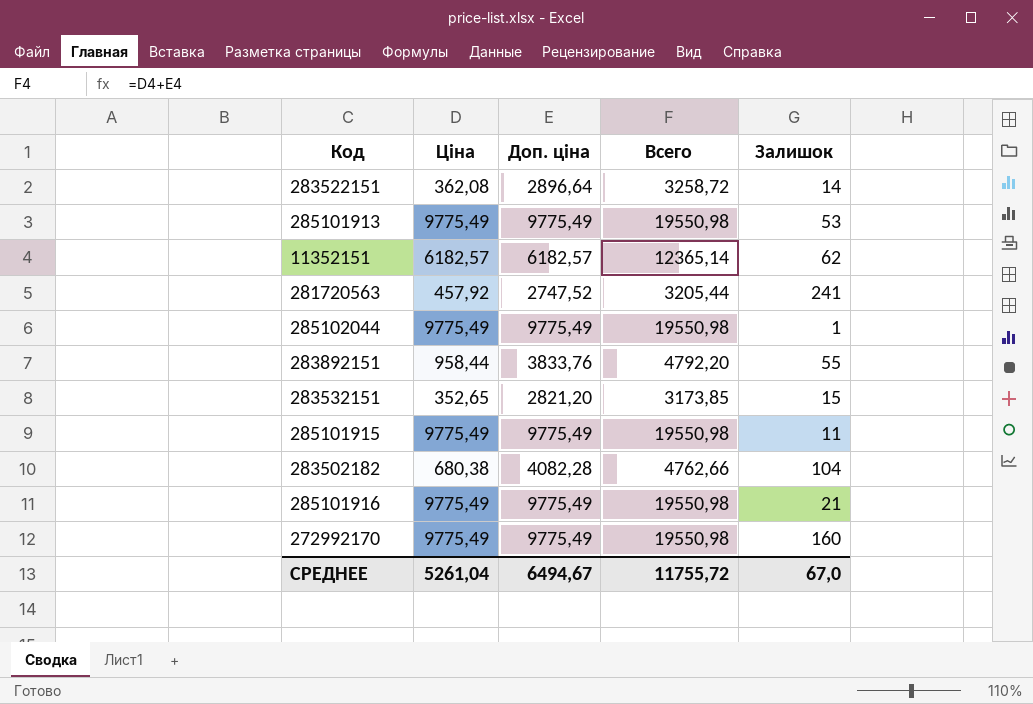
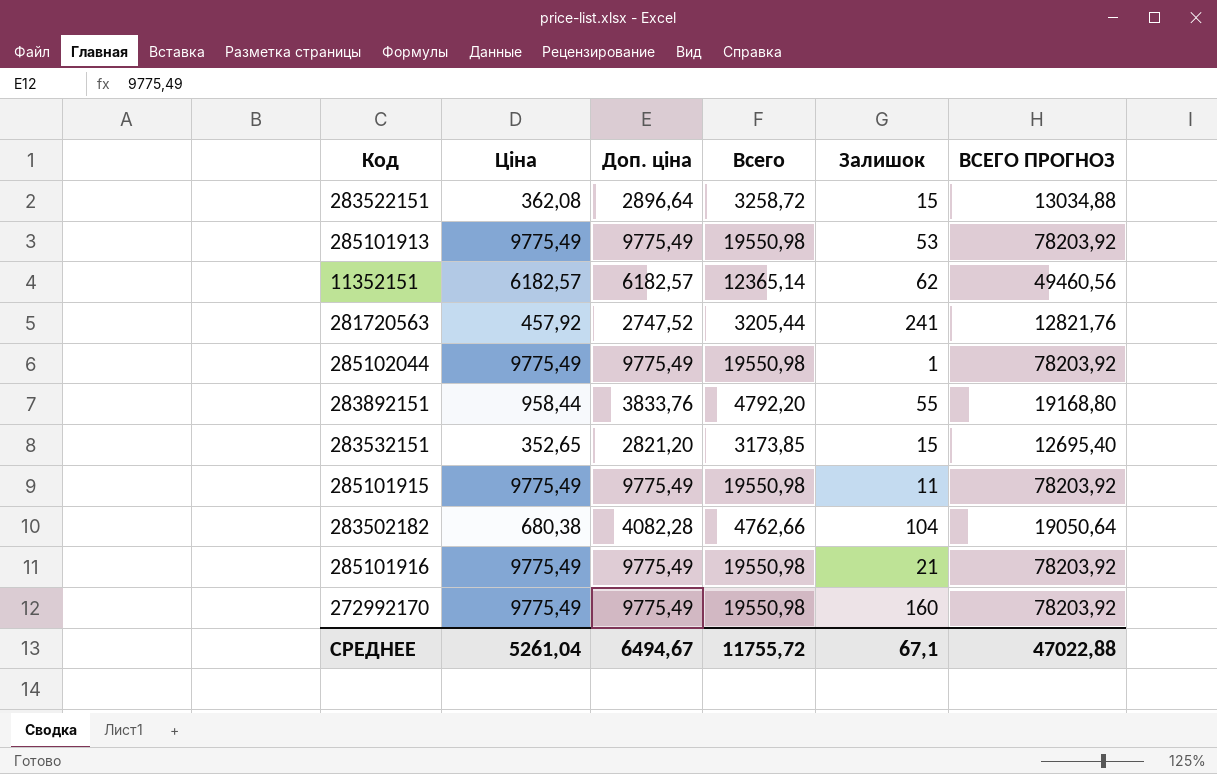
column ВСЕГО ПРОГНОЗ | formula: none -> [Всего] * 4
283522151 | Залишок: 14 -> 15
СРЕДНЕЕ | Залишок: 67,0 -> 67,1

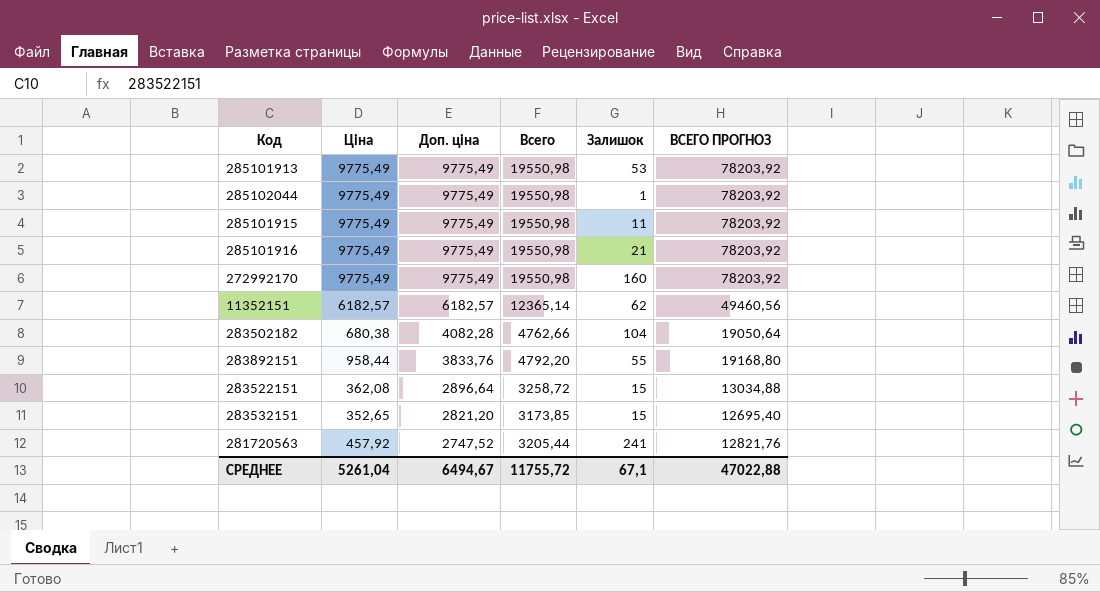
row order: none -> Доп. ціна descending

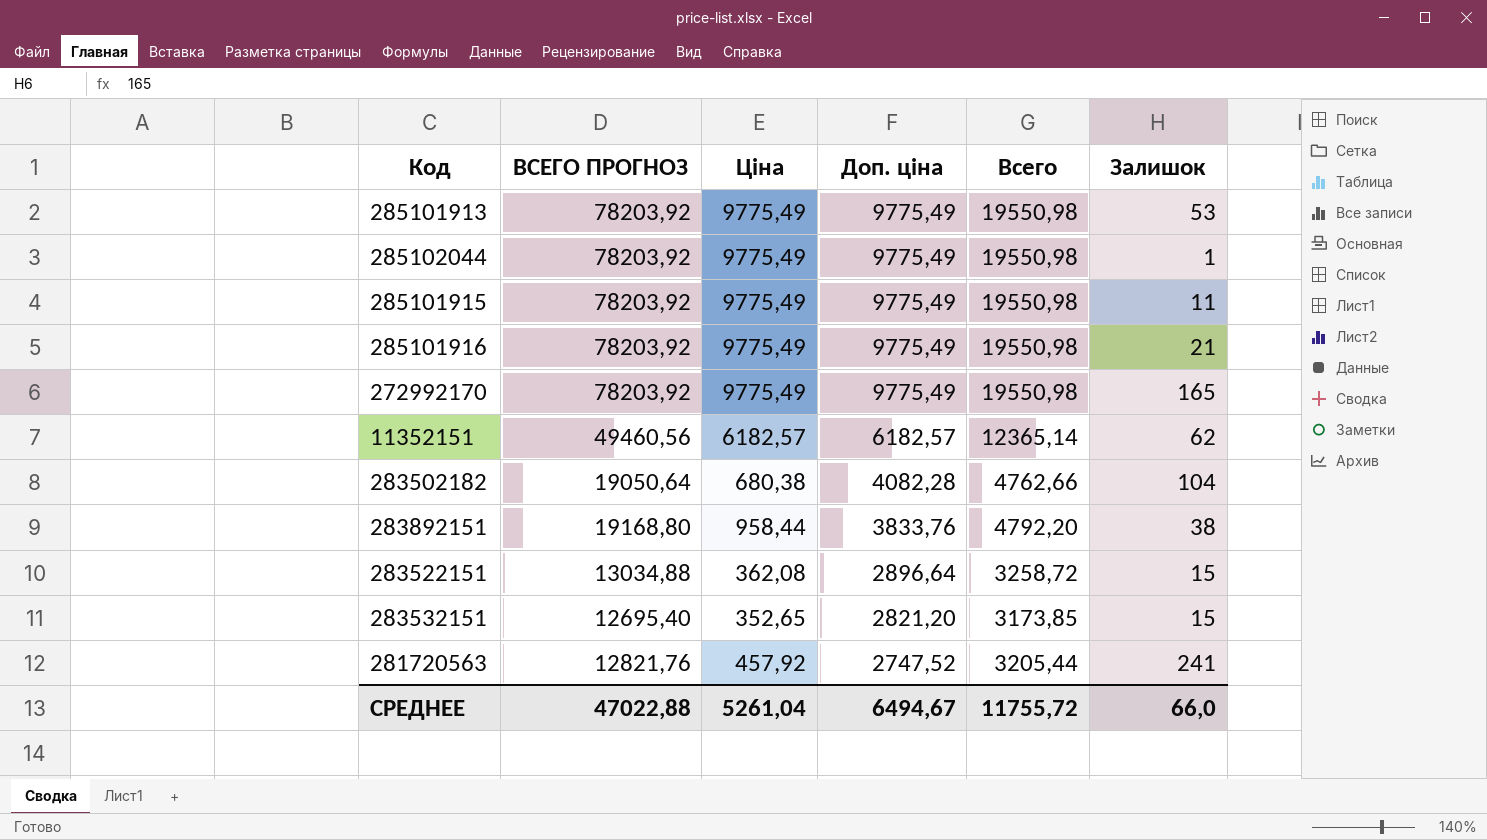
column ВСЕГО ПРОГНОЗ | position: 6 -> 2
272992170 | Залишок: 160 -> 165
283892151 | Залишок: 55 -> 38
СРЕДНЕЕ | Залишок: 67,1 -> 66,0

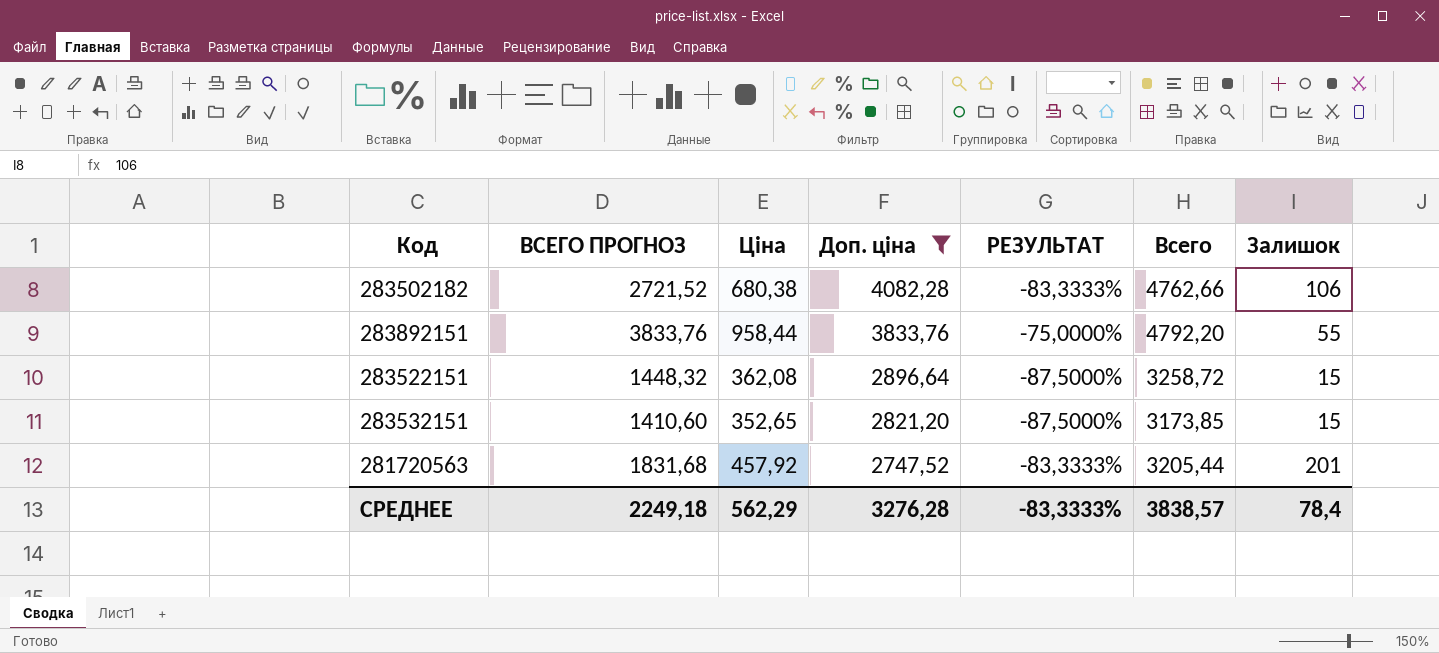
filter: none -> Доп. ціна <= 4082,28
column ВСЕГО ПРОГНОЗ | formula: [Всего] * 4 -> [Ціна] * 4
column РЕЗУЛЬТАТ | formula: none -> ([Ціна] - [Доп. ціна]) / [Доп. ціна]
283502182 | Залишок: 104 -> 106
283892151 | Залишок: 38 -> 55
281720563 | Залишок: 241 -> 201
СРЕДНЕЕ | ВСЕГО ПРОГНОЗ: 47022,88 -> 2249,18
СРЕДНЕЕ | Ціна: 5261,04 -> 562,29
СРЕДНЕЕ | Доп. ціна: 6494,67 -> 3276,28
СРЕДНЕЕ | Всего: 11755,72 -> 3838,57
СРЕДНЕЕ | Залишок: 66,0 -> 78,4

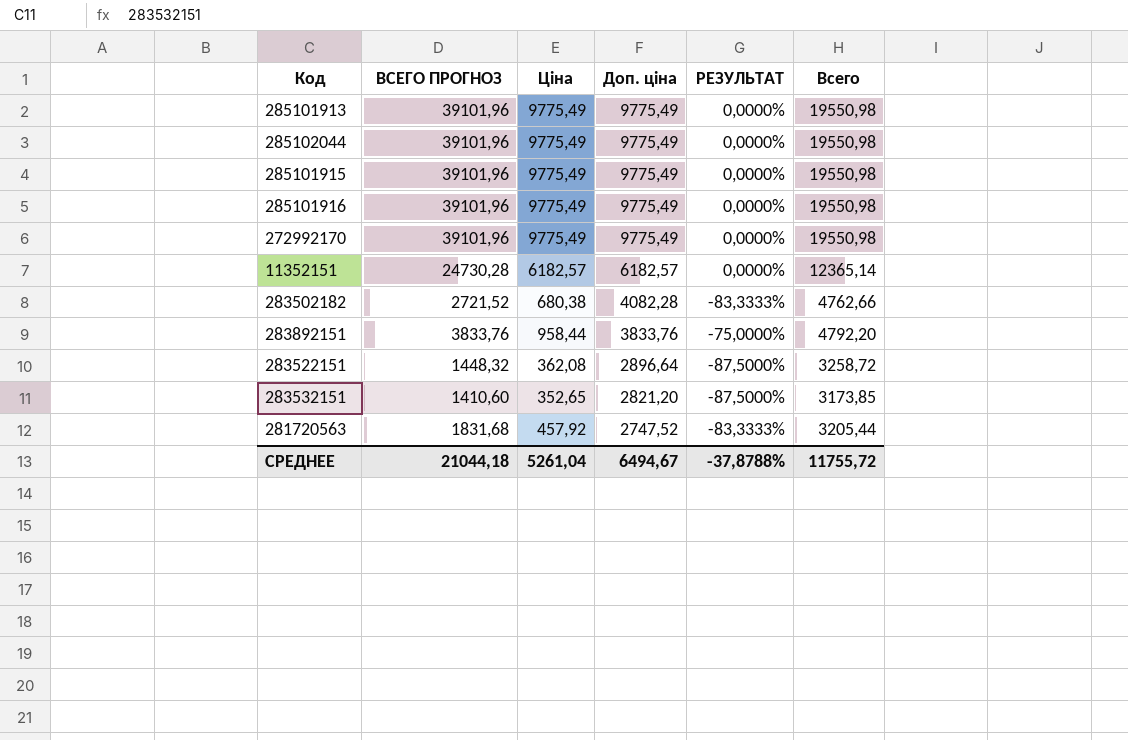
filter: Доп. ціна <= 4082,28 -> none
column Залишок | position: 7 -> none
СРЕДНЕЕ | ВСЕГО ПРОГНОЗ: 2249,18 -> 21044,18
СРЕДНЕЕ | Ціна: 562,29 -> 5261,04
СРЕДНЕЕ | Доп. ціна: 3276,28 -> 6494,67
СРЕДНЕЕ | РЕЗУЛЬТАТ: -83,3333% -> -37,8788%
СРЕДНЕЕ | Всего: 3838,57 -> 11755,72

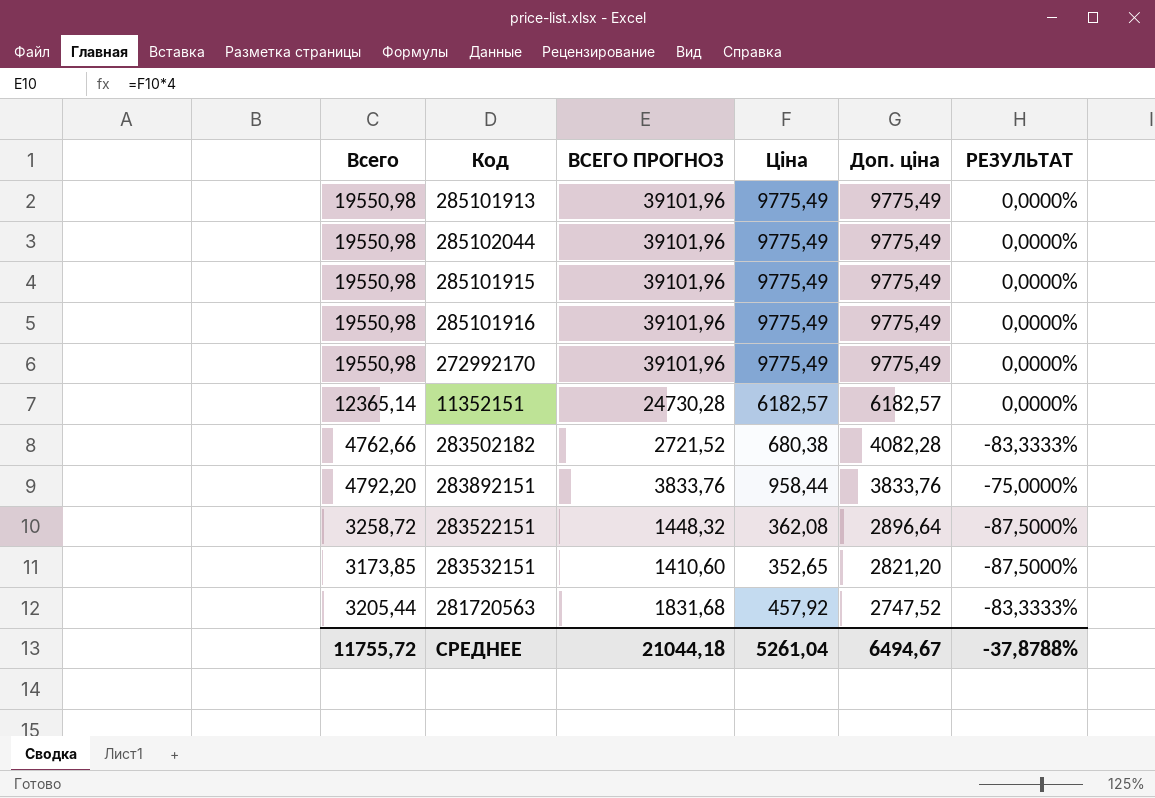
column Всего | position: 6 -> 1

